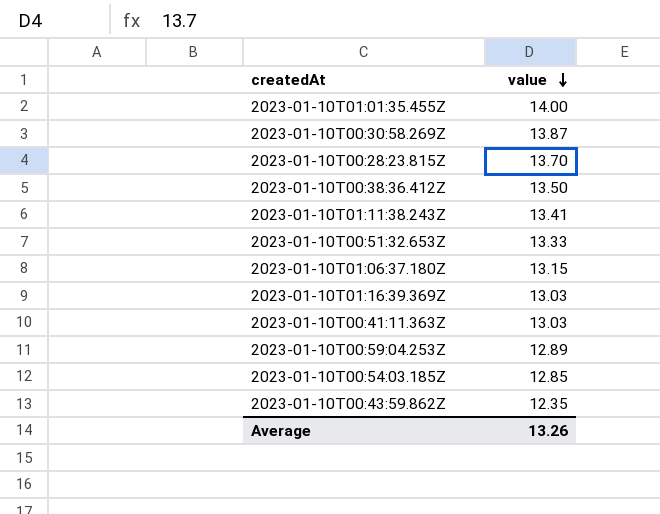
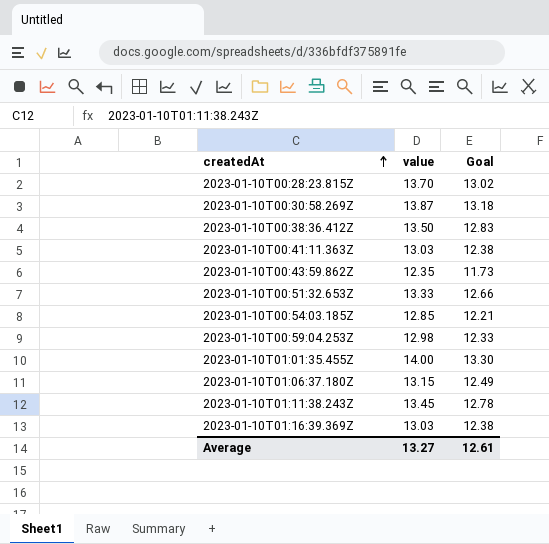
row order: value descending -> createdAt ascending
column Goal | formula: none -> [value] * 0.95
2023-01-10T00:59:04.253Z | value: 12.89 -> 12.98
2023-01-10T01:11:38.243Z | value: 13.41 -> 13.45
Average | value: 13.26 -> 13.27

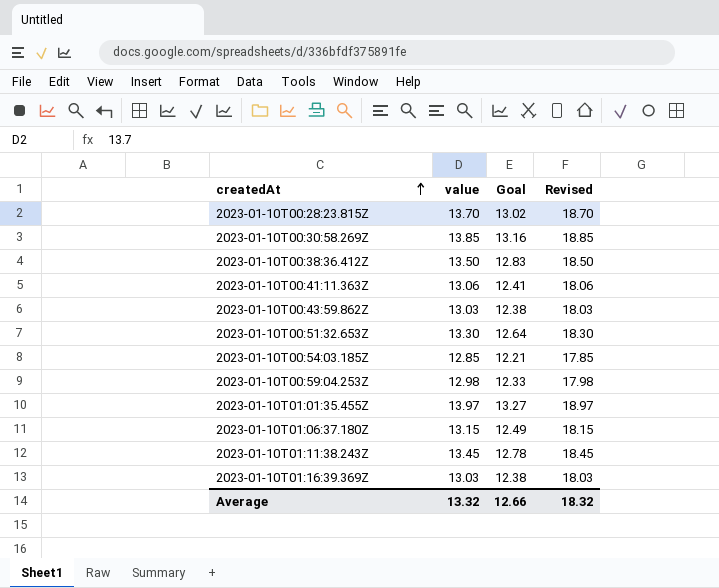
column Revised | formula: none -> [value] + 5
2023-01-10T00:30:58.269Z | value: 13.87 -> 13.85
2023-01-10T00:30:58.269Z | Goal: 13.18 -> 13.16
2023-01-10T00:41:11.363Z | value: 13.03 -> 13.06
2023-01-10T00:41:11.363Z | Goal: 12.38 -> 12.41
2023-01-10T00:43:59.862Z | value: 12.35 -> 13.03
2023-01-10T00:43:59.862Z | Goal: 11.73 -> 12.38
2023-01-10T00:51:32.653Z | value: 13.33 -> 13.30
2023-01-10T00:51:32.653Z | Goal: 12.66 -> 12.64
2023-01-10T01:01:35.455Z | value: 14.00 -> 13.97
2023-01-10T01:01:35.455Z | Goal: 13.30 -> 13.27
Average | value: 13.27 -> 13.32
Average | Goal: 12.61 -> 12.66

